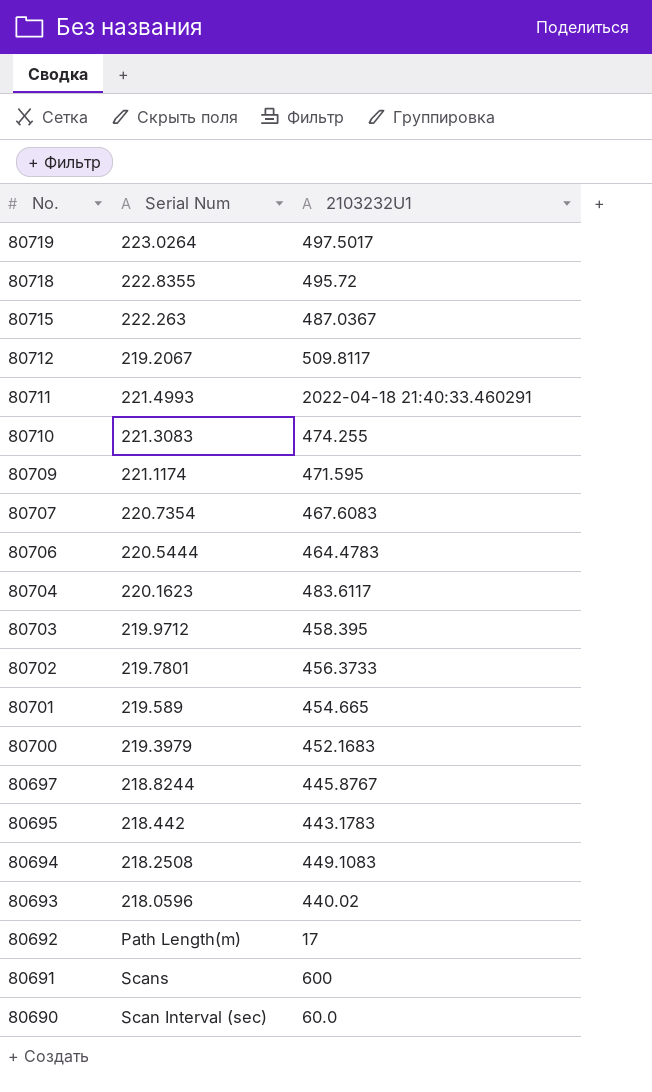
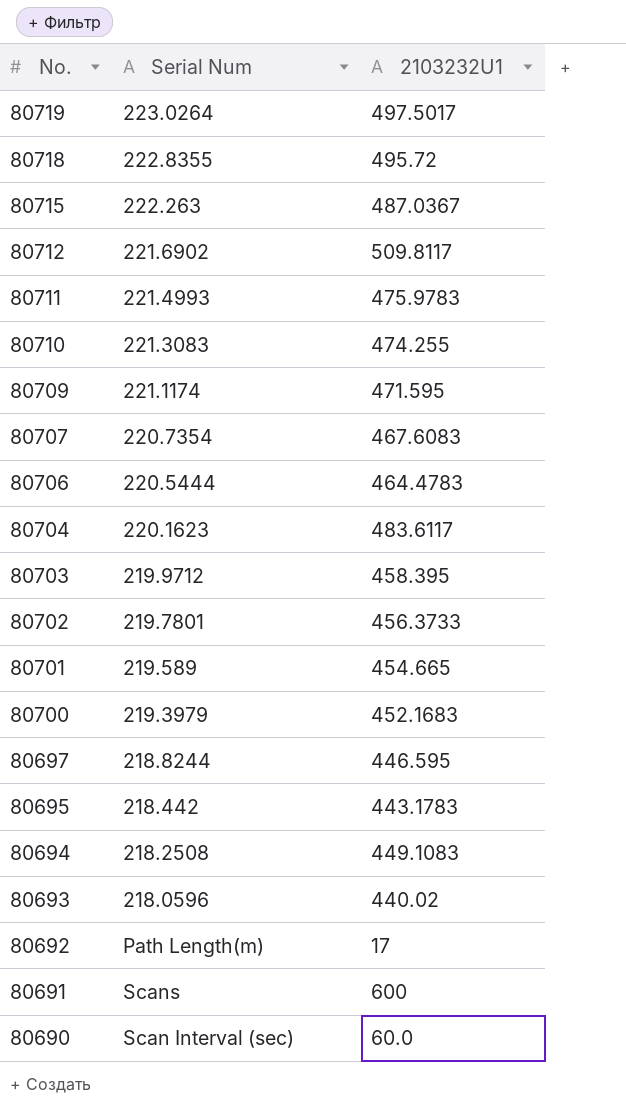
80712 | Serial Num: 219.2067 -> 221.6902
80711 | 2103232U1: 2022-04-18 21:40:33.460291 -> 475.9783
80697 | 2103232U1: 445.8767 -> 446.595

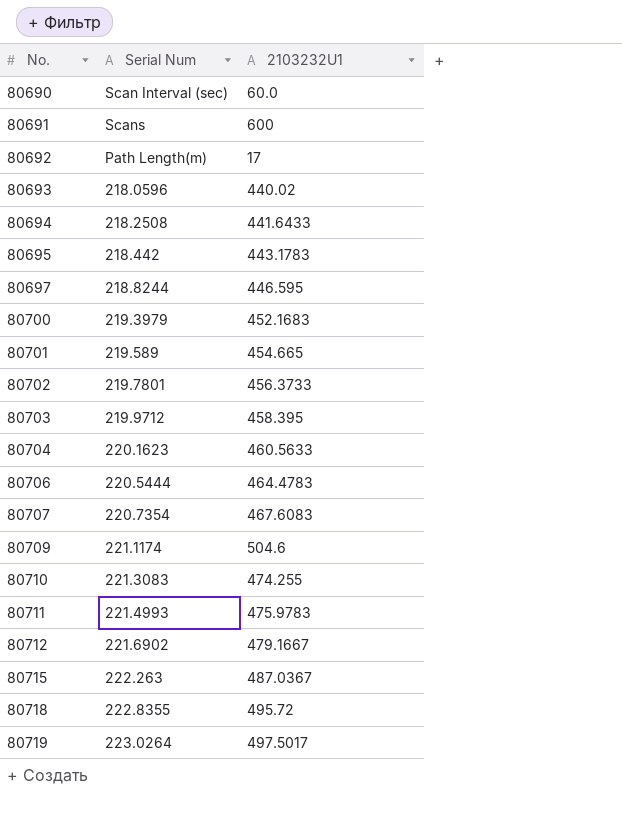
row order: No. descending -> No. ascending
80694 | 2103232U1: 449.1083 -> 441.6433
80704 | 2103232U1: 483.6117 -> 460.5633
80709 | 2103232U1: 471.595 -> 504.6
80712 | 2103232U1: 509.8117 -> 479.1667

